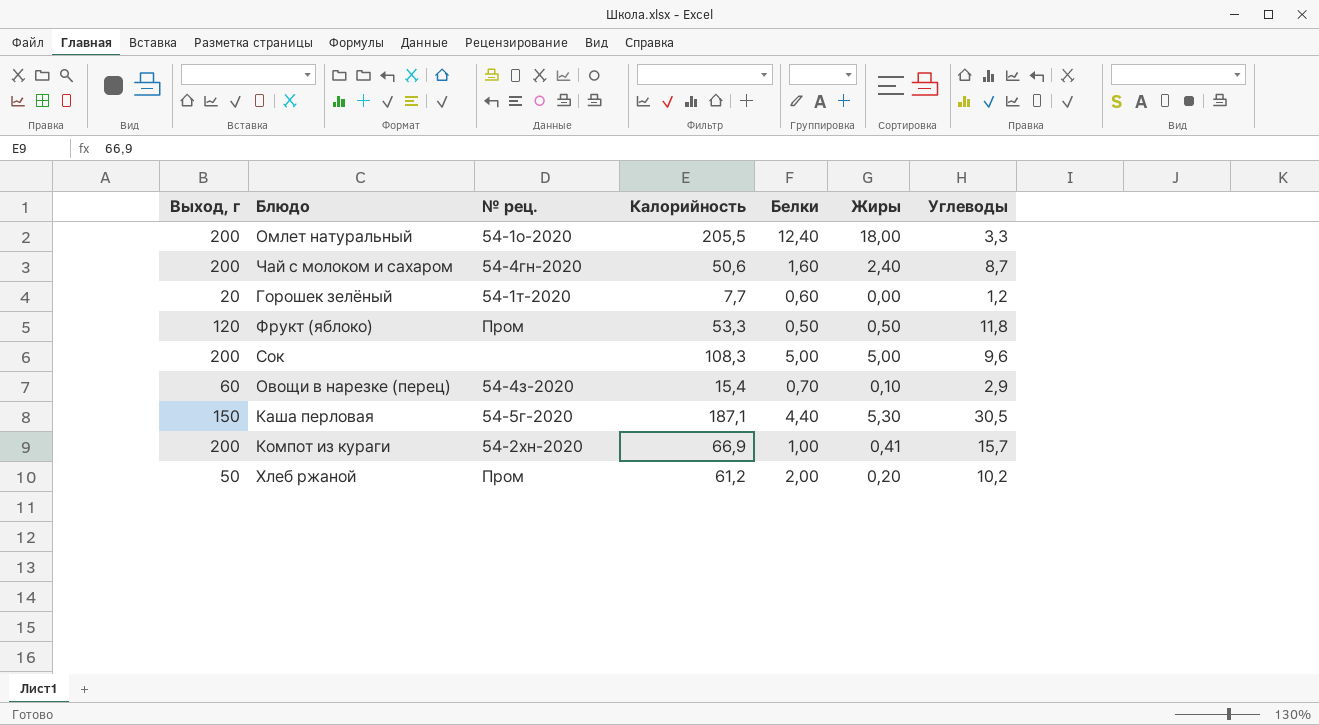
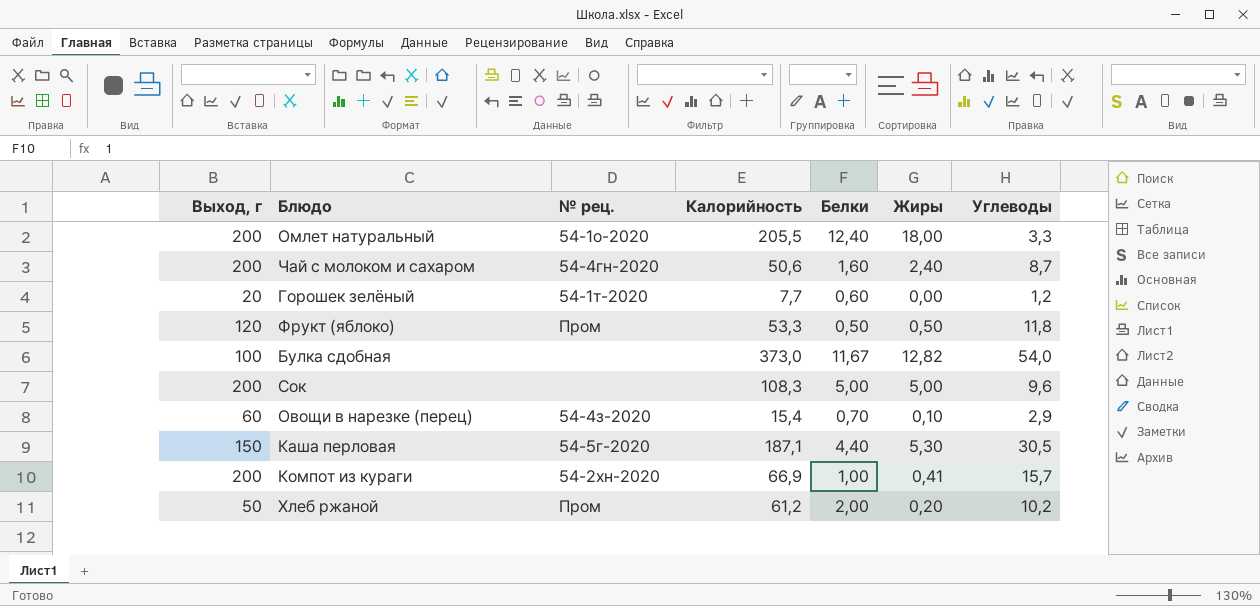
row Булка сдобная: none -> 100 | none | 373,0 | 11,67 | 12,82 | 54,0

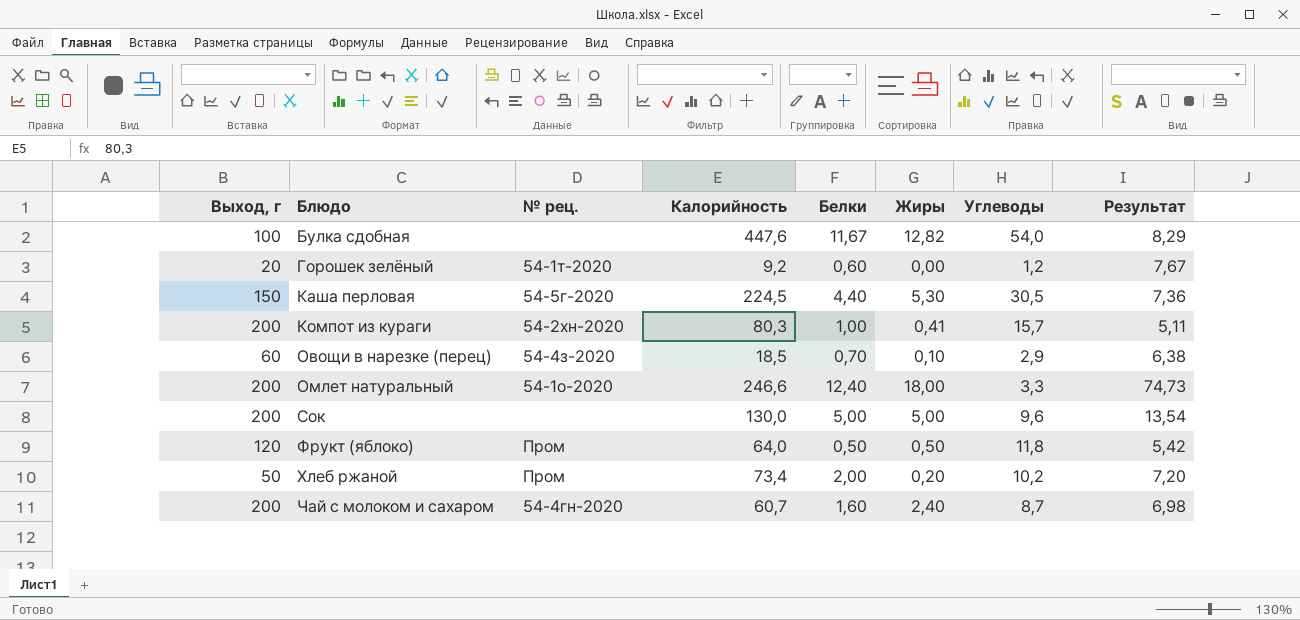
row order: none -> Блюдо ascending
column Результат | formula: none -> [Калорийность] / [Углеводы]
Булка сдобная | Калорийность: 373,0 -> 447,6
Горошек зелёный | Калорийность: 7,7 -> 9,2
Каша перловая | Калорийность: 187,1 -> 224,5
Компот из кураги | Калорийность: 66,9 -> 80,3
Овощи в нарезке (перец) | Калорийность: 15,4 -> 18,5
Омлет натуральный | Калорийность: 205,5 -> 246,6
Сок | Калорийность: 108,3 -> 130,0
Фрукт (яблоко) | Калорийность: 53,3 -> 64,0
Хлеб ржаной | Калорийность: 61,2 -> 73,4
Чай с молоком и сахаром | Калорийность: 50,6 -> 60,7

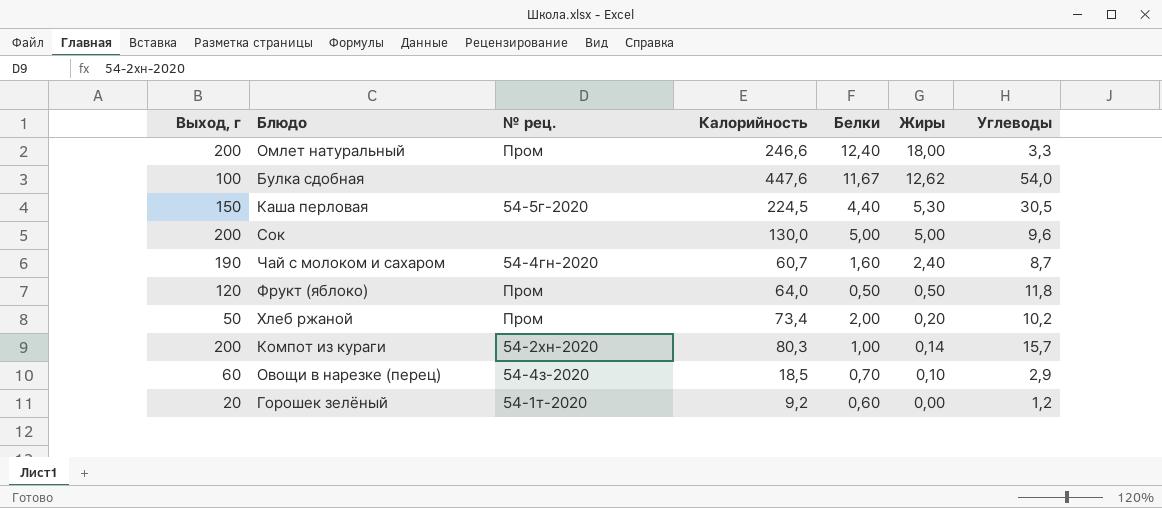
row order: Блюдо ascending -> Жиры descending
column Результат | formula: [Калорийность] / [Углеводы] -> none
Омлет натуральный | № рец.: 54-1о-2020 -> Пром
Булка сдобная | Жиры: 12,82 -> 12,62
Чай с молоком и сахаром | Выход, г: 200 -> 190
Компот из кураги | Жиры: 0,41 -> 0,14

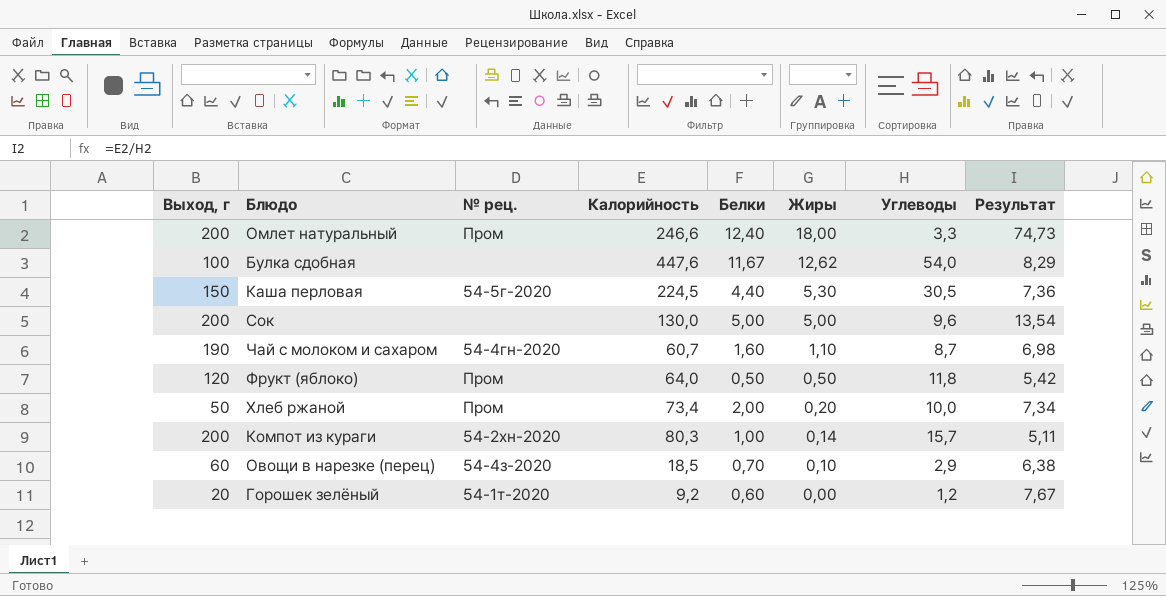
column Результат | formula: none -> [Калорийность] / [Углеводы]
Чай с молоком и сахаром | Жиры: 2,40 -> 1,10
Хлеб ржаной | Углеводы: 10,2 -> 10,0

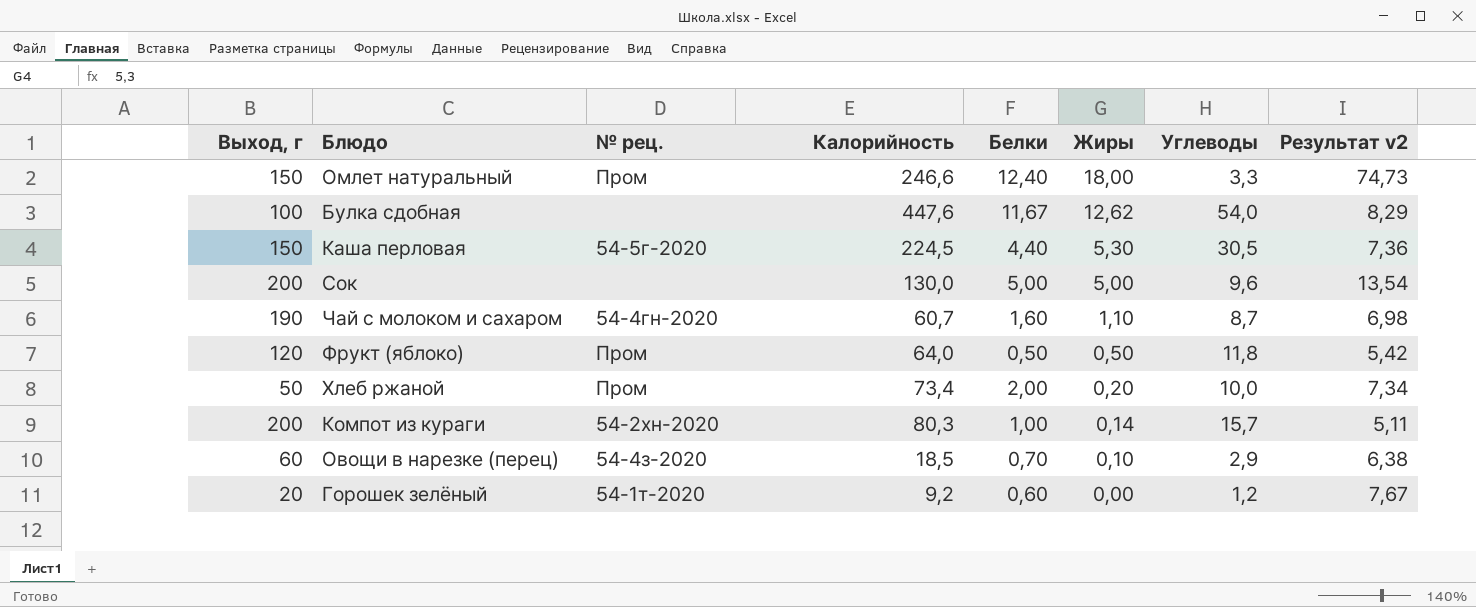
column name: Результат -> Результат v2
Омлет натуральный | Выход, г: 200 -> 150

